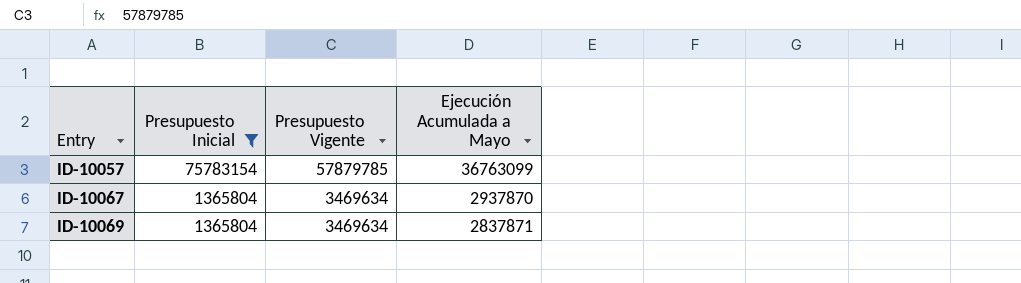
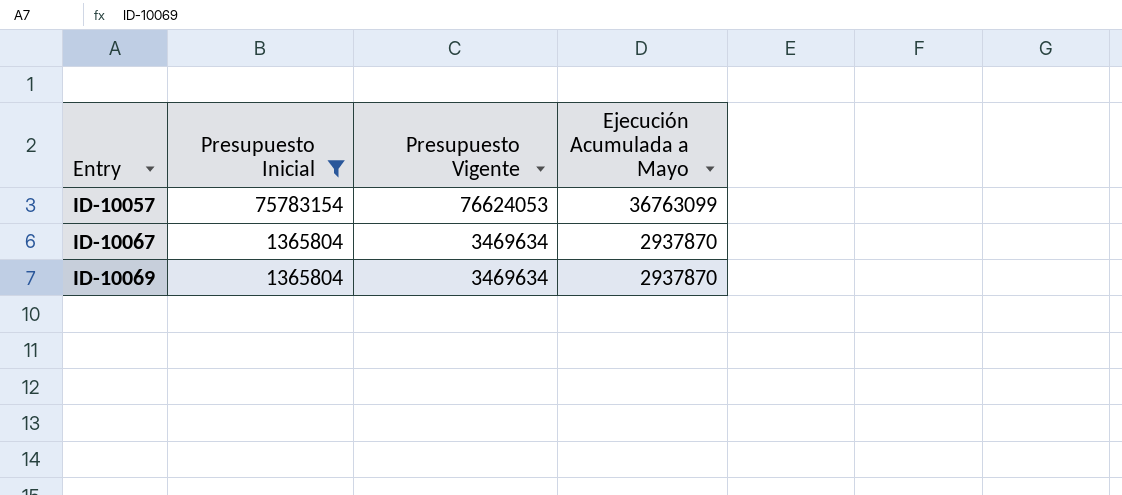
ID-10057 | Presupuesto Vigente: 57879785 -> 76624053
ID-10069 | Ejecución Acumulada a Mayo: 2837871 -> 2937870

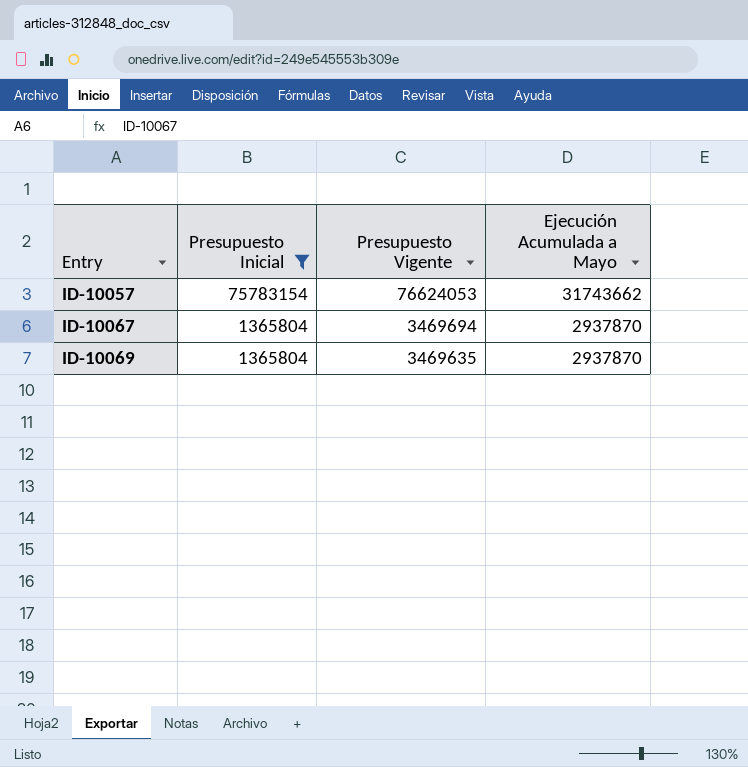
ID-10057 | Ejecución Acumulada a Mayo: 36763099 -> 31743662
ID-10067 | Presupuesto Vigente: 3469634 -> 3469694
ID-10069 | Presupuesto Vigente: 3469634 -> 3469635

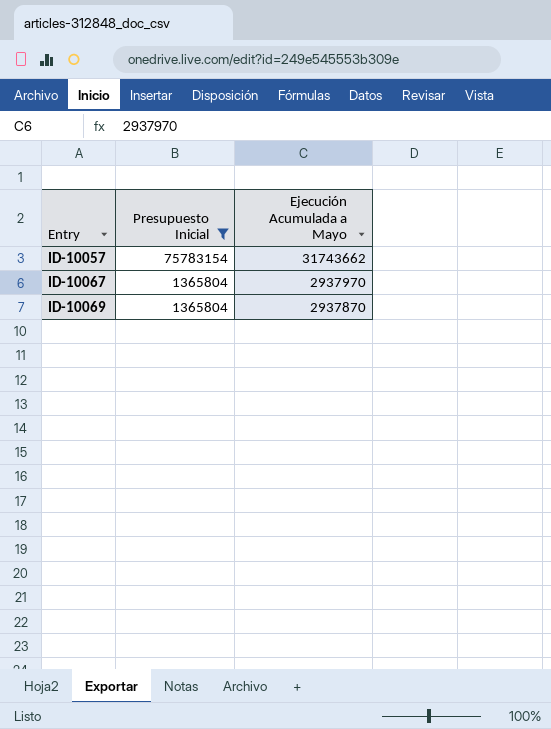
column Presupuesto Vigente | position: 3 -> none
ID-10067 | Ejecución Acumulada a Mayo: 2937870 -> 2937970

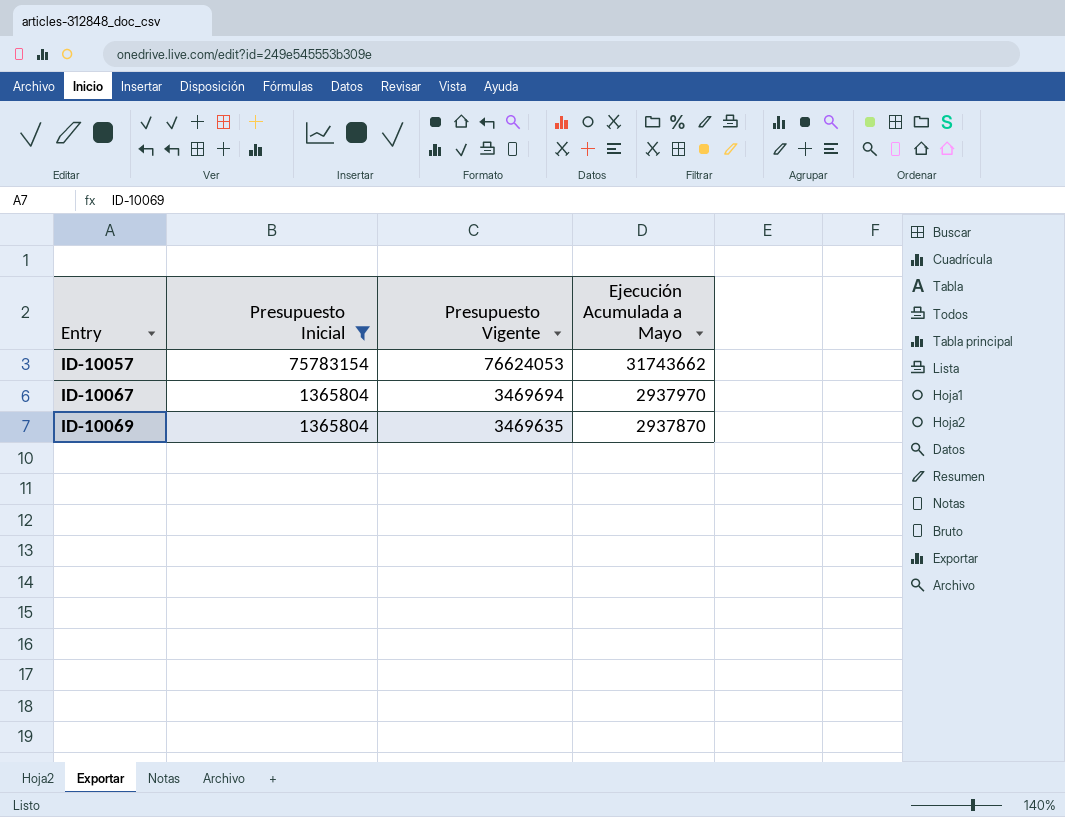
column Presupuesto Vigente | position: none -> 3

